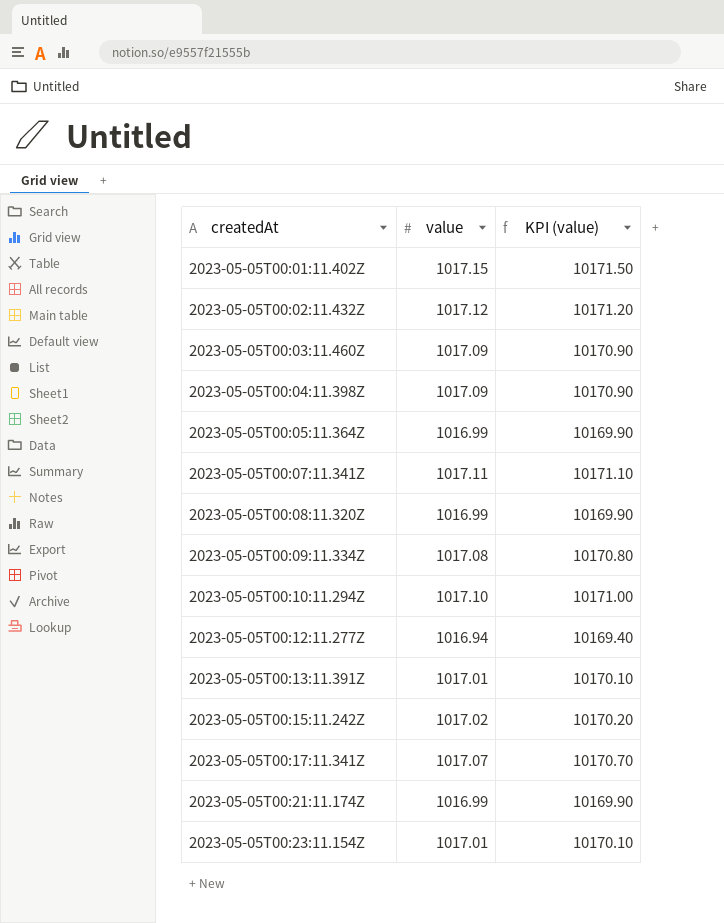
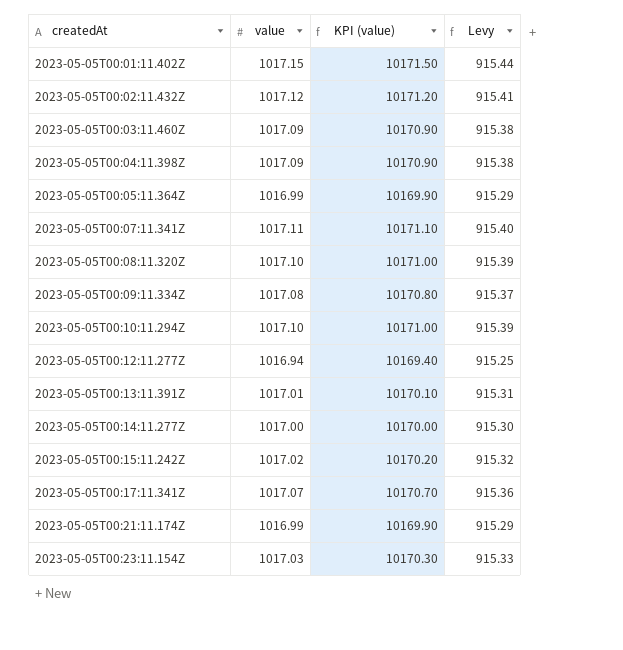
column Levy | formula: none -> [value] * 0.9
2023-05-05T00:08:11.320Z | value: 1016.99 -> 1017.10
2023-05-05T00:08:11.320Z | KPI (value): 10169.90 -> 10171.00
row 2023-05-05T00:14:11.277Z: none -> 1017.00 | 10170.00 | 915.30
2023-05-05T00:23:11.154Z | value: 1017.01 -> 1017.03
2023-05-05T00:23:11.154Z | KPI (value): 10170.10 -> 10170.30

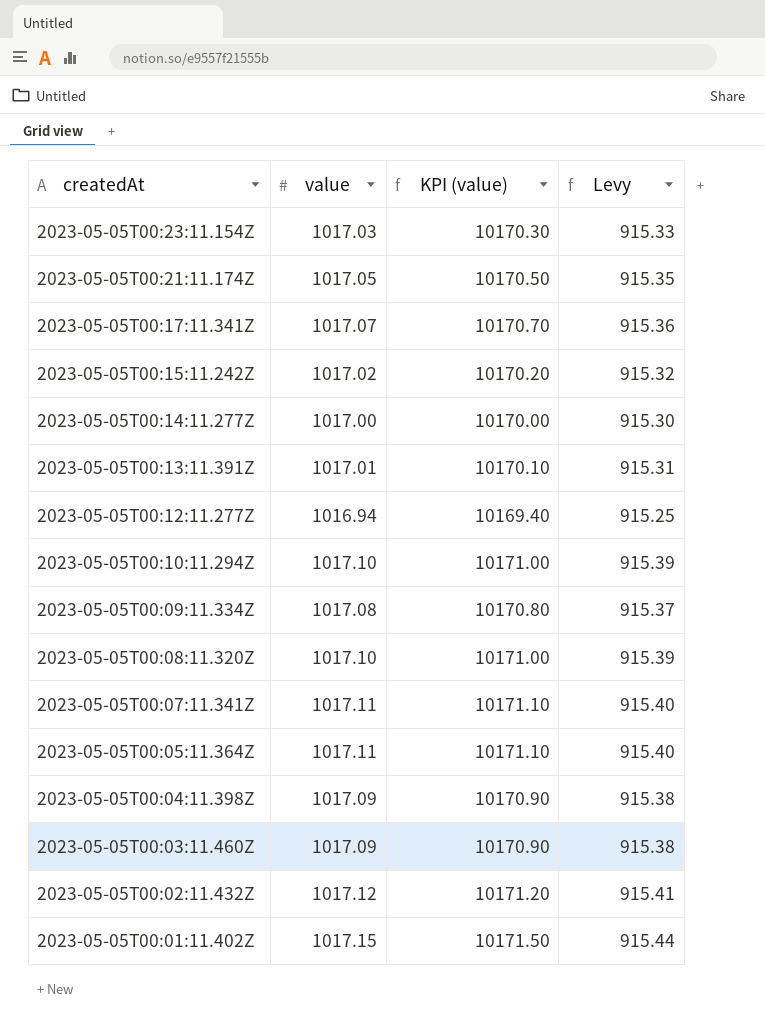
row order: createdAt ascending -> createdAt descending
2023-05-05T00:21:11.174Z | value: 1016.99 -> 1017.05
2023-05-05T00:21:11.174Z | KPI (value): 10169.90 -> 10170.50
2023-05-05T00:21:11.174Z | Levy: 915.29 -> 915.35
2023-05-05T00:05:11.364Z | value: 1016.99 -> 1017.11
2023-05-05T00:05:11.364Z | KPI (value): 10169.90 -> 10171.10
2023-05-05T00:05:11.364Z | Levy: 915.29 -> 915.40

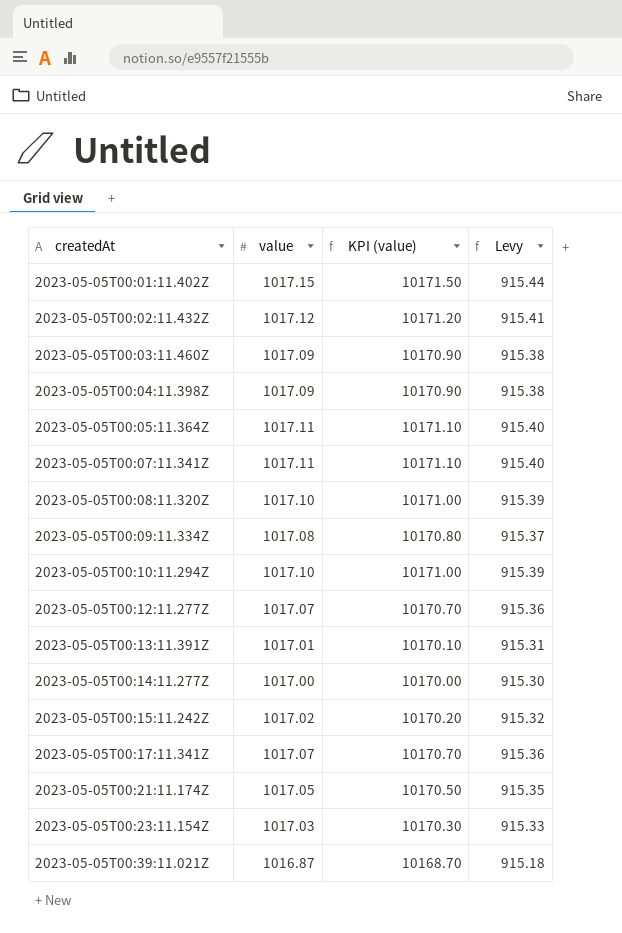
row order: createdAt descending -> createdAt ascending
2023-05-05T00:12:11.277Z | value: 1016.94 -> 1017.07
2023-05-05T00:12:11.277Z | KPI (value): 10169.40 -> 10170.70
2023-05-05T00:12:11.277Z | Levy: 915.25 -> 915.36
row 2023-05-05T00:39:11.021Z: none -> 1016.87 | 10168.70 | 915.18

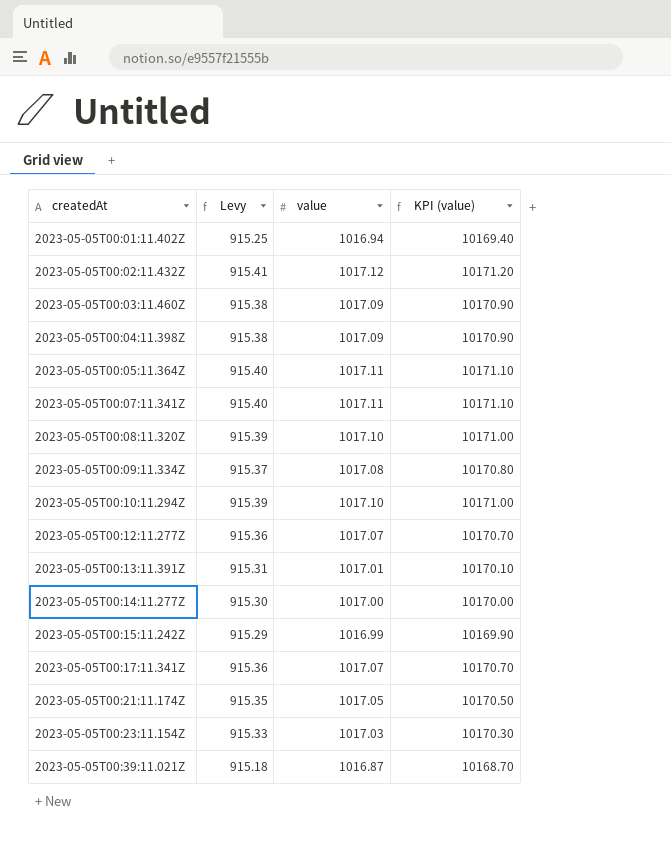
column Levy | position: 4 -> 2
2023-05-05T00:01:11.402Z | Levy: 915.44 -> 915.25
2023-05-05T00:01:11.402Z | value: 1017.15 -> 1016.94
2023-05-05T00:01:11.402Z | KPI (value): 10171.50 -> 10169.40
2023-05-05T00:15:11.242Z | Levy: 915.32 -> 915.29
2023-05-05T00:15:11.242Z | value: 1017.02 -> 1016.99
2023-05-05T00:15:11.242Z | KPI (value): 10170.20 -> 10169.90

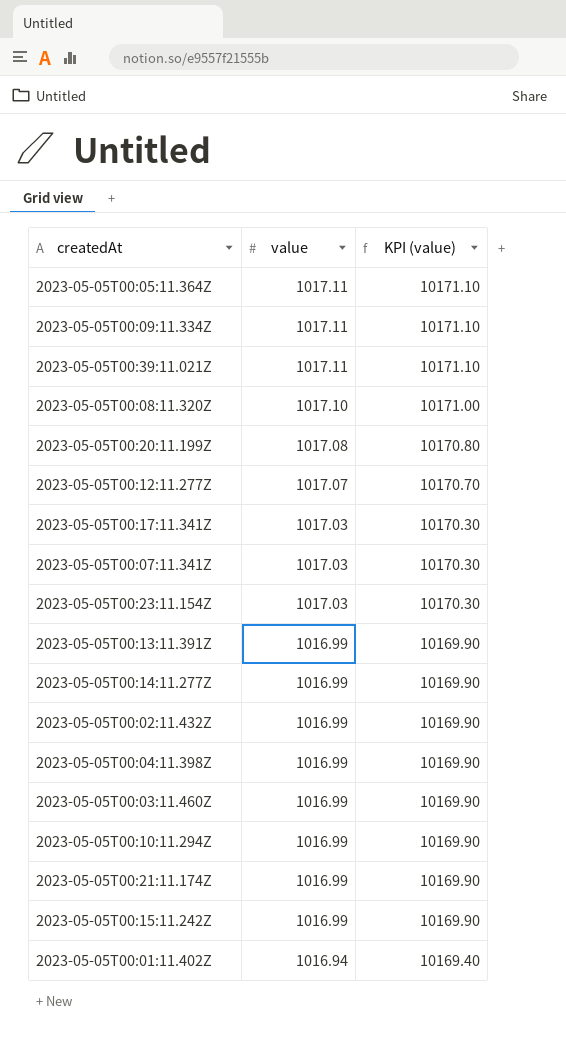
row order: createdAt ascending -> value descending
column Levy | formula: [value] * 0.9 -> none
2023-05-05T00:09:11.334Z | value: 1017.08 -> 1017.11
2023-05-05T00:09:11.334Z | KPI (value): 10170.80 -> 10171.10
2023-05-05T00:39:11.021Z | value: 1016.87 -> 1017.11
2023-05-05T00:39:11.021Z | KPI (value): 10168.70 -> 10171.10
row 2023-05-05T00:20:11.199Z: none -> 1017.08 | 10170.80
2023-05-05T00:17:11.341Z | value: 1017.07 -> 1017.03
2023-05-05T00:17:11.341Z | KPI (value): 10170.70 -> 10170.30
2023-05-05T00:07:11.341Z | value: 1017.11 -> 1017.03
2023-05-05T00:07:11.341Z | KPI (value): 10171.10 -> 10170.30
2023-05-05T00:13:11.391Z | value: 1017.01 -> 1016.99
2023-05-05T00:13:11.391Z | KPI (value): 10170.10 -> 10169.90
2023-05-05T00:14:11.277Z | value: 1017.00 -> 1016.99
2023-05-05T00:14:11.277Z | KPI (value): 10170.00 -> 10169.90
2023-05-05T00:02:11.432Z | value: 1017.12 -> 1016.99
2023-05-05T00:02:11.432Z | KPI (value): 10171.20 -> 10169.90
2023-05-05T00:04:11.398Z | value: 1017.09 -> 1016.99
2023-05-05T00:04:11.398Z | KPI (value): 10170.90 -> 10169.90
2023-05-05T00:03:11.460Z | value: 1017.09 -> 1016.99
2023-05-05T00:03:11.460Z | KPI (value): 10170.90 -> 10169.90
2023-05-05T00:10:11.294Z | value: 1017.10 -> 1016.99
2023-05-05T00:10:11.294Z | KPI (value): 10171.00 -> 10169.90
2023-05-05T00:21:11.174Z | value: 1017.05 -> 1016.99
2023-05-05T00:21:11.174Z | KPI (value): 10170.50 -> 10169.90

